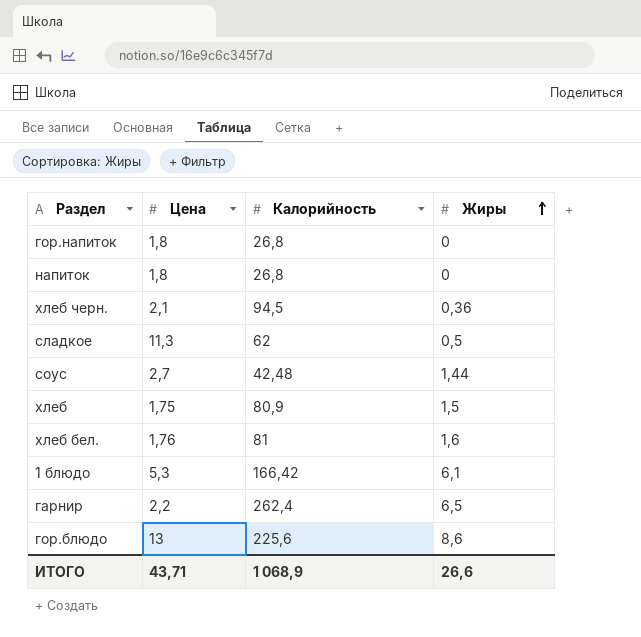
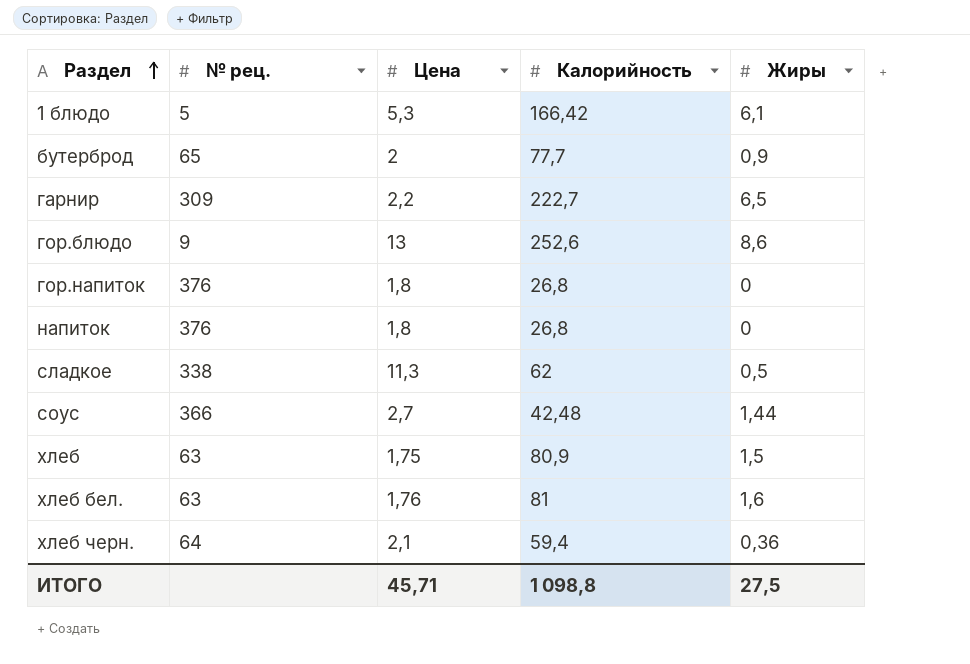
row order: Жиры ascending -> Раздел ascending
column № рец. | position: none -> 2
row бутерброд: none -> 65 | 2 | 77,7 | 0,9
гарнир | Калорийность: 262,4 -> 222,7
гор.блюдо | Калорийность: 225,6 -> 252,6
хлеб черн. | Калорийность: 94,5 -> 59,4
ИТОГО | Цена: 43,71 -> 45,71
ИТОГО | Калорийность: 1 068,9 -> 1 098,8
ИТОГО | Жиры: 26,6 -> 27,5

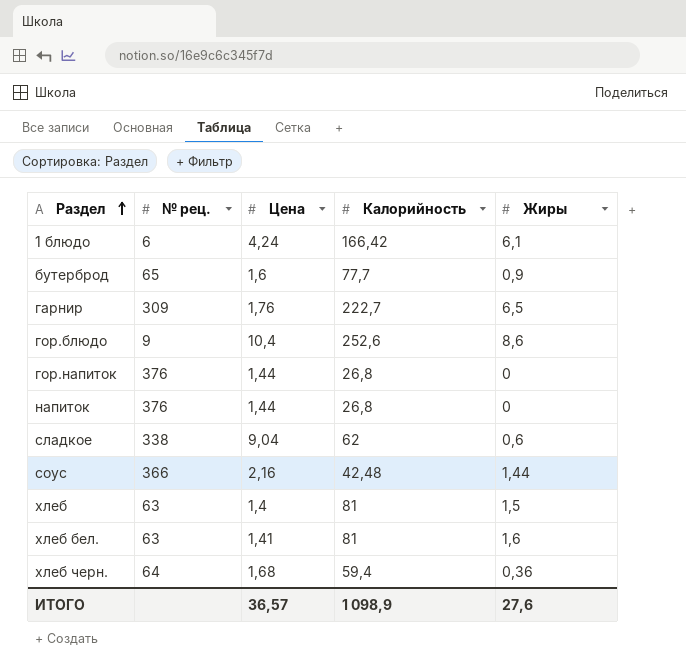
1 блюдо | № рец.: 5 -> 6
1 блюдо | Цена: 5,3 -> 4,24
бутерброд | Цена: 2 -> 1,6
гарнир | Цена: 2,2 -> 1,76
гор.блюдо | Цена: 13 -> 10,4
гор.напиток | Цена: 1,8 -> 1,44
напиток | Цена: 1,8 -> 1,44
сладкое | Цена: 11,3 -> 9,04
сладкое | Жиры: 0,5 -> 0,6
соус | Цена: 2,7 -> 2,16
хлеб | Цена: 1,75 -> 1,4
хлеб | Калорийность: 80,9 -> 81
хлеб бел. | Цена: 1,76 -> 1,41
хлеб черн. | Цена: 2,1 -> 1,68
ИТОГО | Цена: 45,71 -> 36,57
ИТОГО | Калорийность: 1 098,8 -> 1 098,9
ИТОГО | Жиры: 27,5 -> 27,6

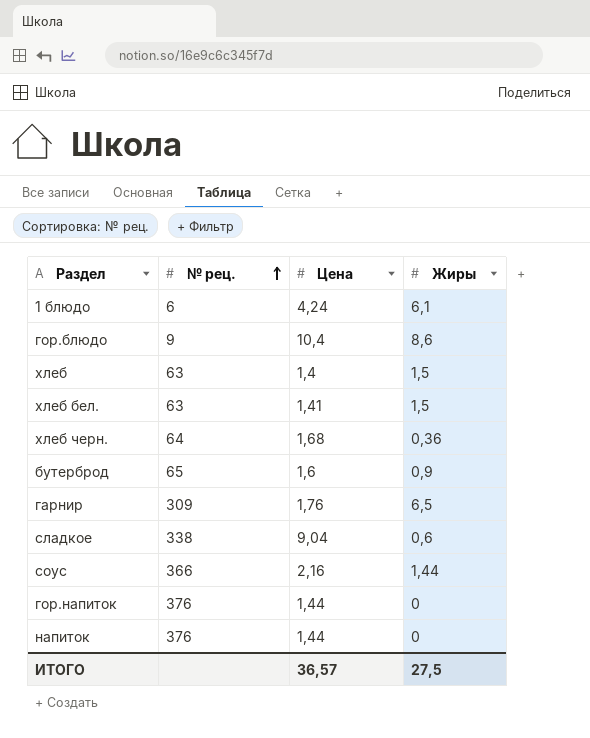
row order: Раздел ascending -> № рец. ascending
column Калорийность | position: 4 -> none
хлеб бел. | Жиры: 1,6 -> 1,5
ИТОГО | Жиры: 27,6 -> 27,5

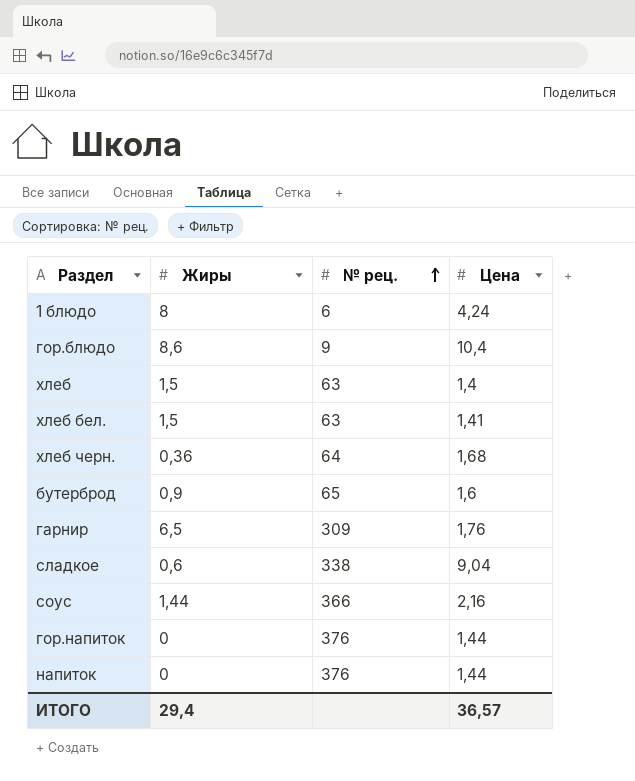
column Жиры | position: 4 -> 2
1 блюдо | Жиры: 6,1 -> 8
ИТОГО | Жиры: 27,5 -> 29,4

